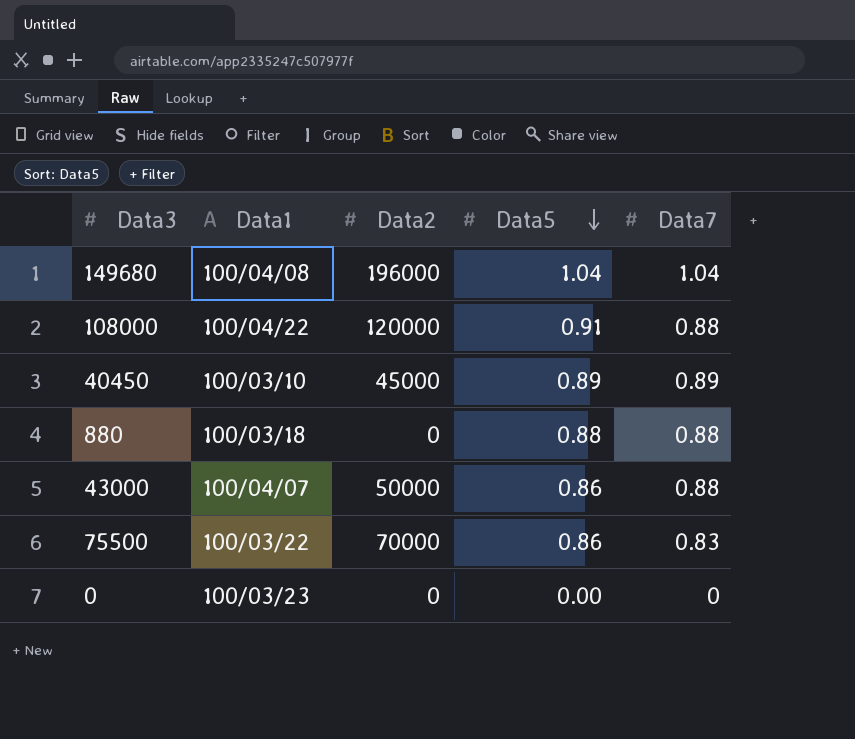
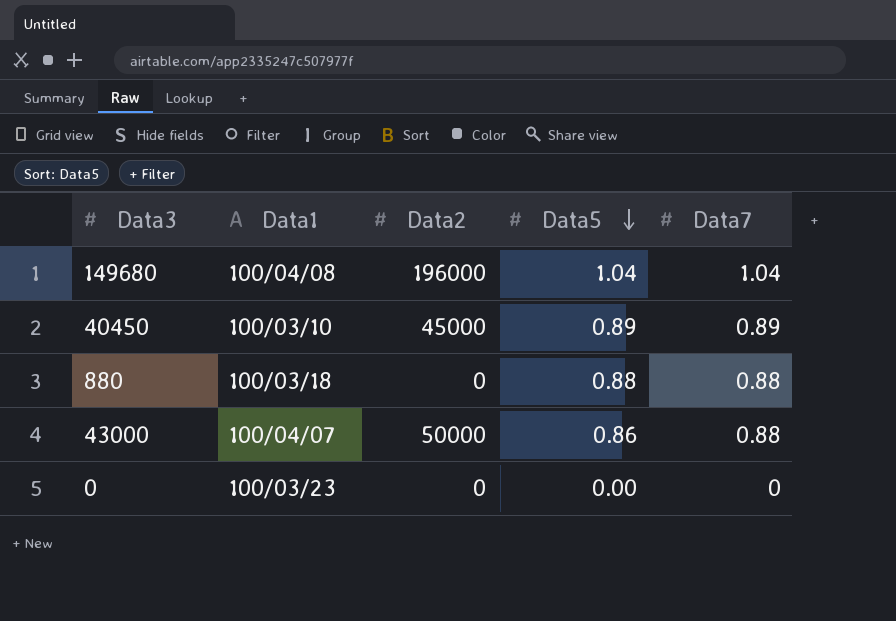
row 108000: 100/04/22 | 120000 | 0.91 | 0.88 -> none
row 75500: 100/03/22 | 70000 | 0.86 | 0.83 -> none

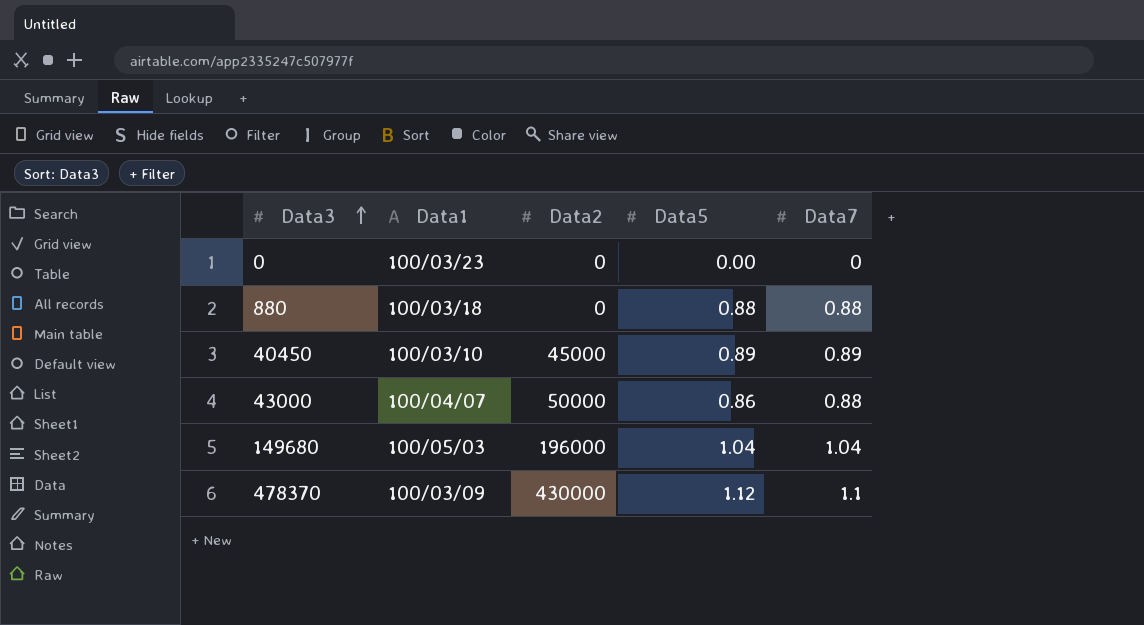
row order: Data5 descending -> Data3 ascending
149680 | Data1: 100/04/08 -> 100/05/03
row 478370: none -> 100/03/09 | 430000 | 1.12 | 1.1

